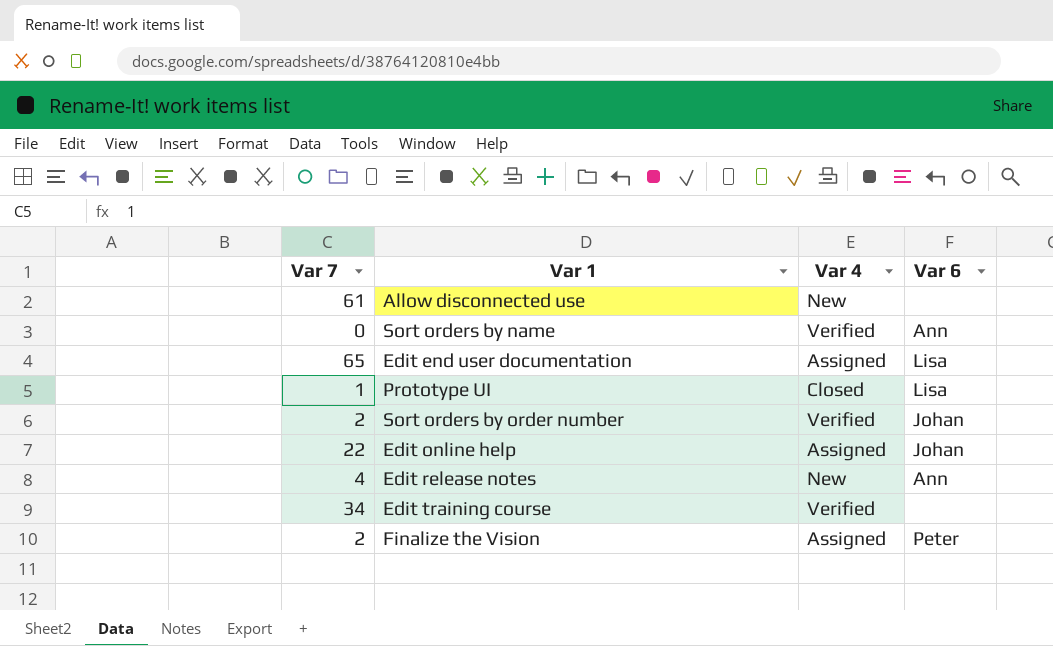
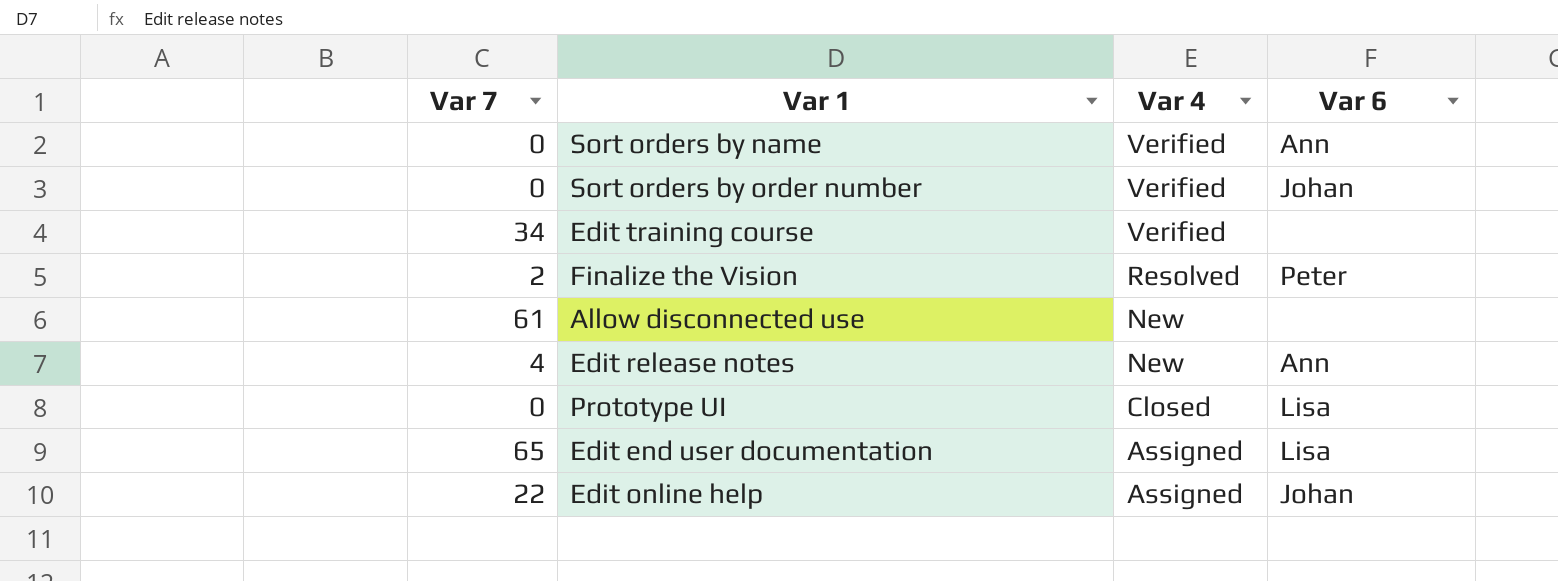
row order: none -> Var 4 descending
Sort orders by order number | Var 7: 2 -> 0
Finalize the Vision | Var 4: Assigned -> Resolved
Prototype UI | Var 7: 1 -> 0

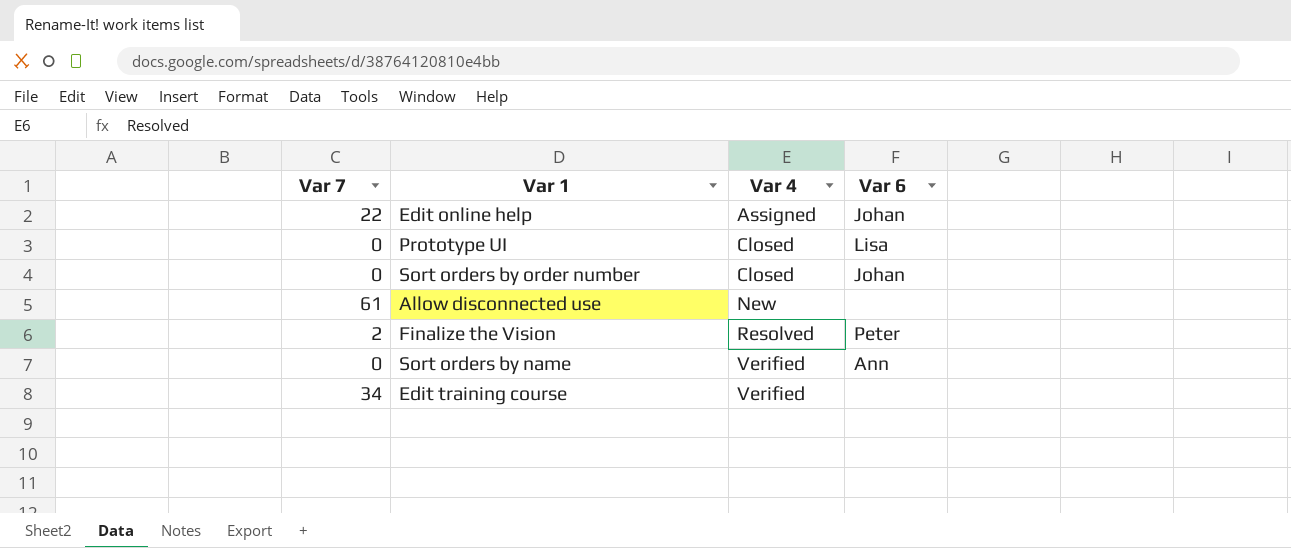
row order: Var 4 descending -> Var 4 ascending
row Edit release notes: 4 | New | Ann -> none
row Edit end user documentation: 65 | Assigned | Lisa -> none
Sort orders by order number | Var 4: Verified -> Closed

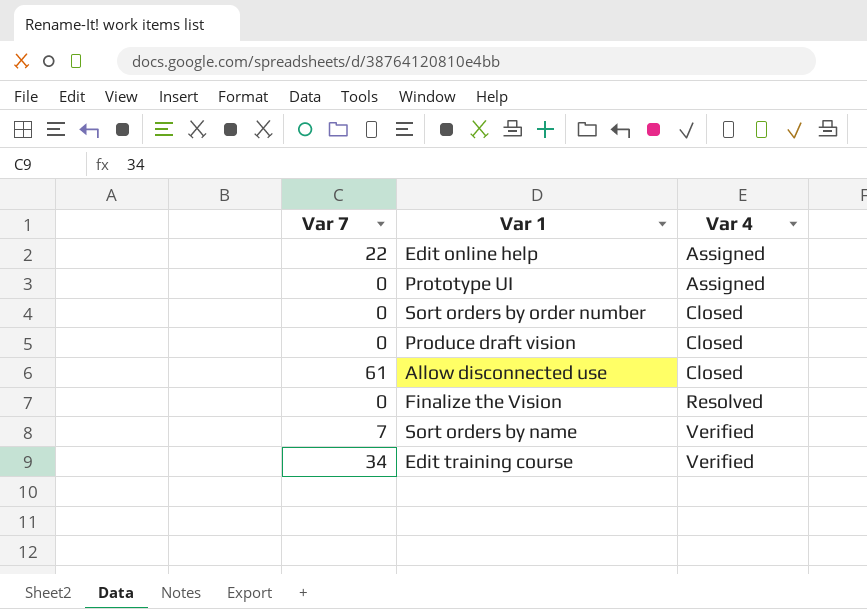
column Var 6 | position: 4 -> none
Prototype UI | Var 4: Closed -> Assigned
row Produce draft vision: none -> 0 | Closed
Allow disconnected use | Var 4: New -> Closed
Finalize the Vision | Var 7: 2 -> 0
Sort orders by name | Var 7: 0 -> 7

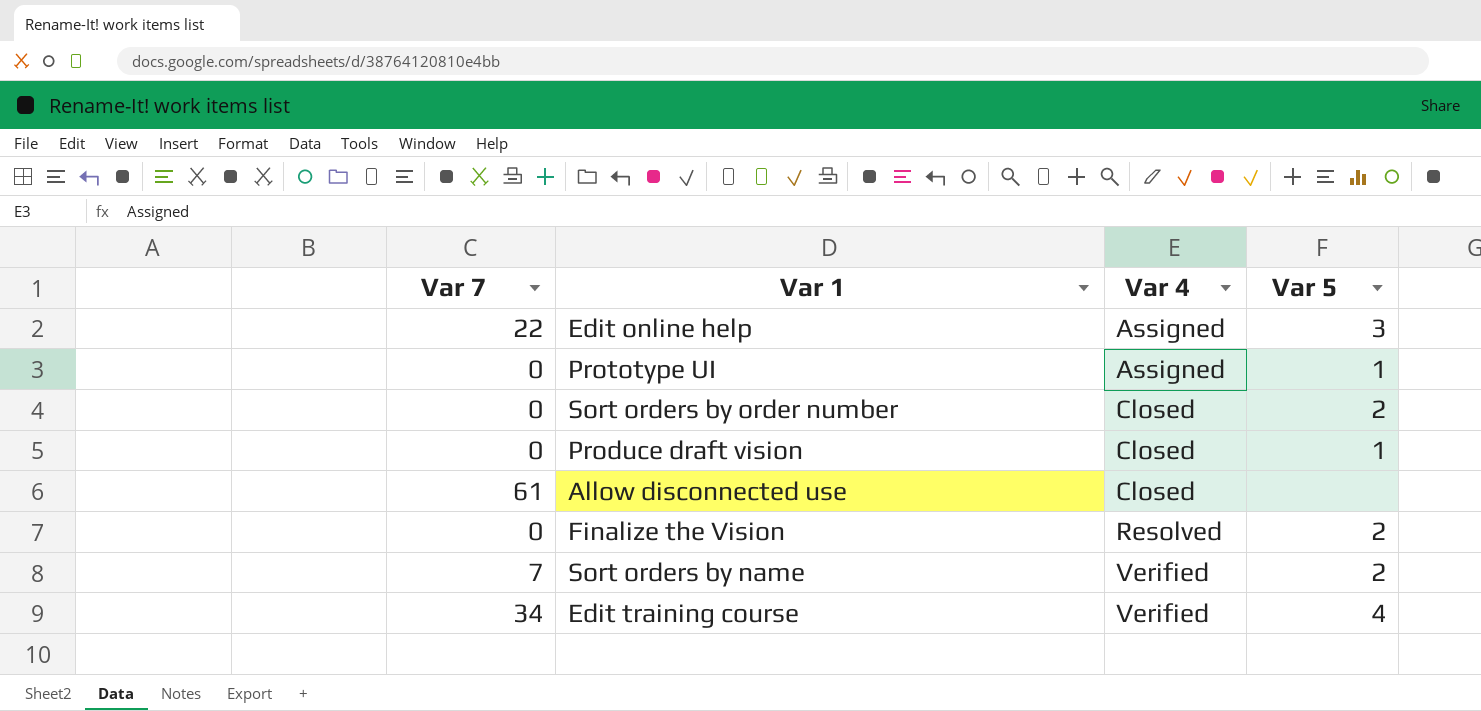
column Var 5 | position: none -> 4

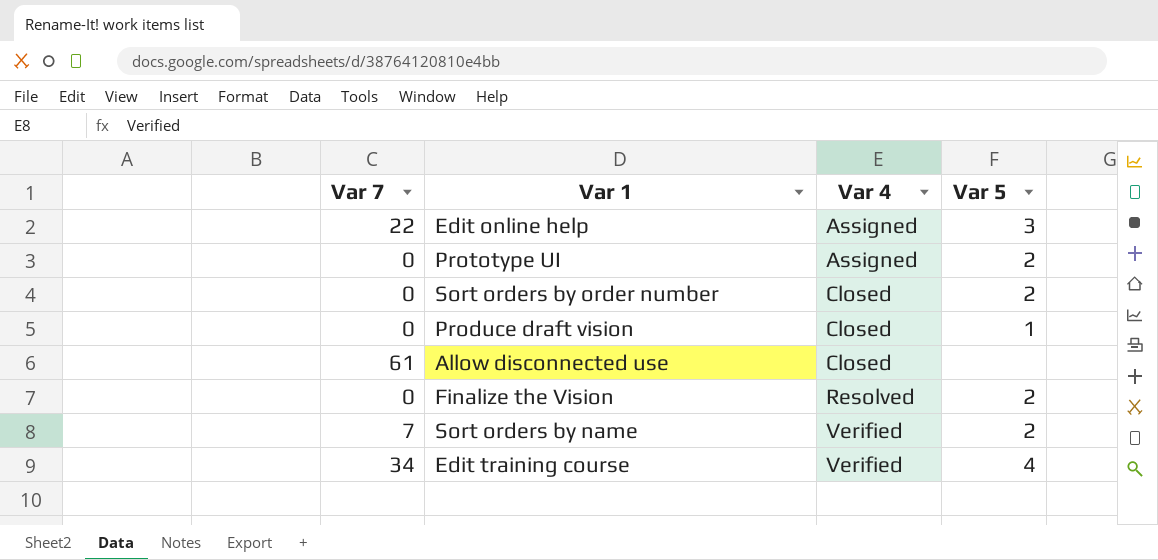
Prototype UI | Var 5: 1 -> 2

